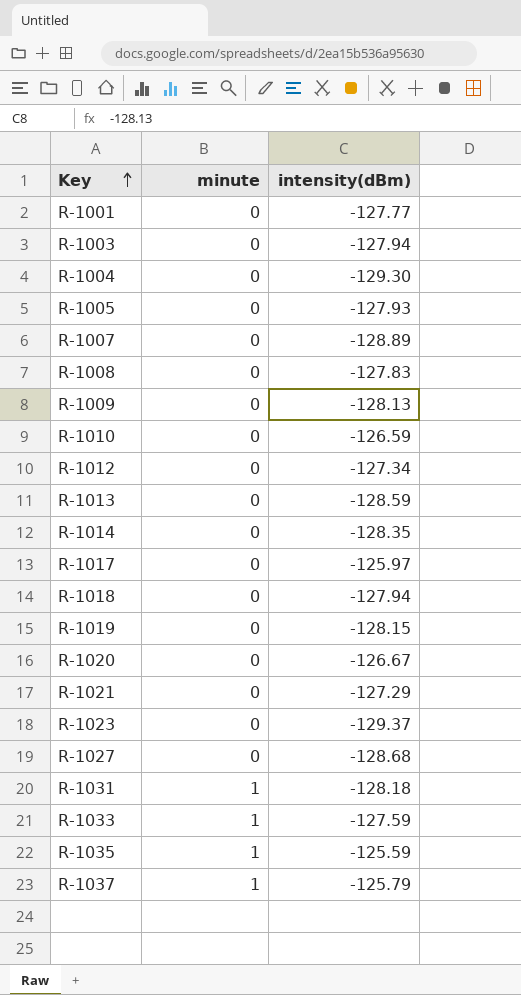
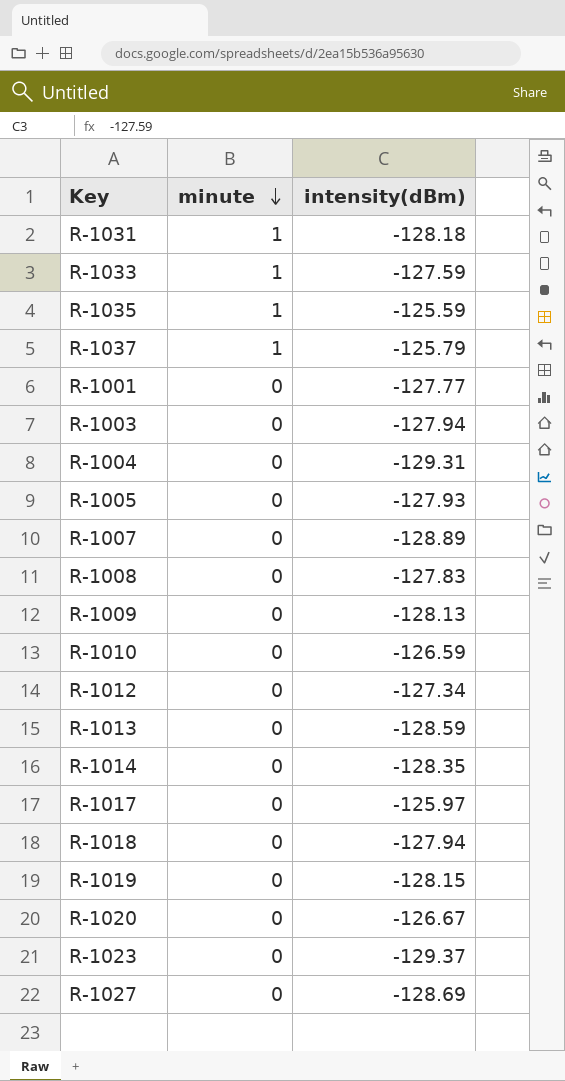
row order: Key ascending -> minute descending
row R-1021: 0 | -127.29 -> none
R-1004 | intensity(dBm): -129.30 -> -129.31
R-1027 | intensity(dBm): -128.68 -> -128.69

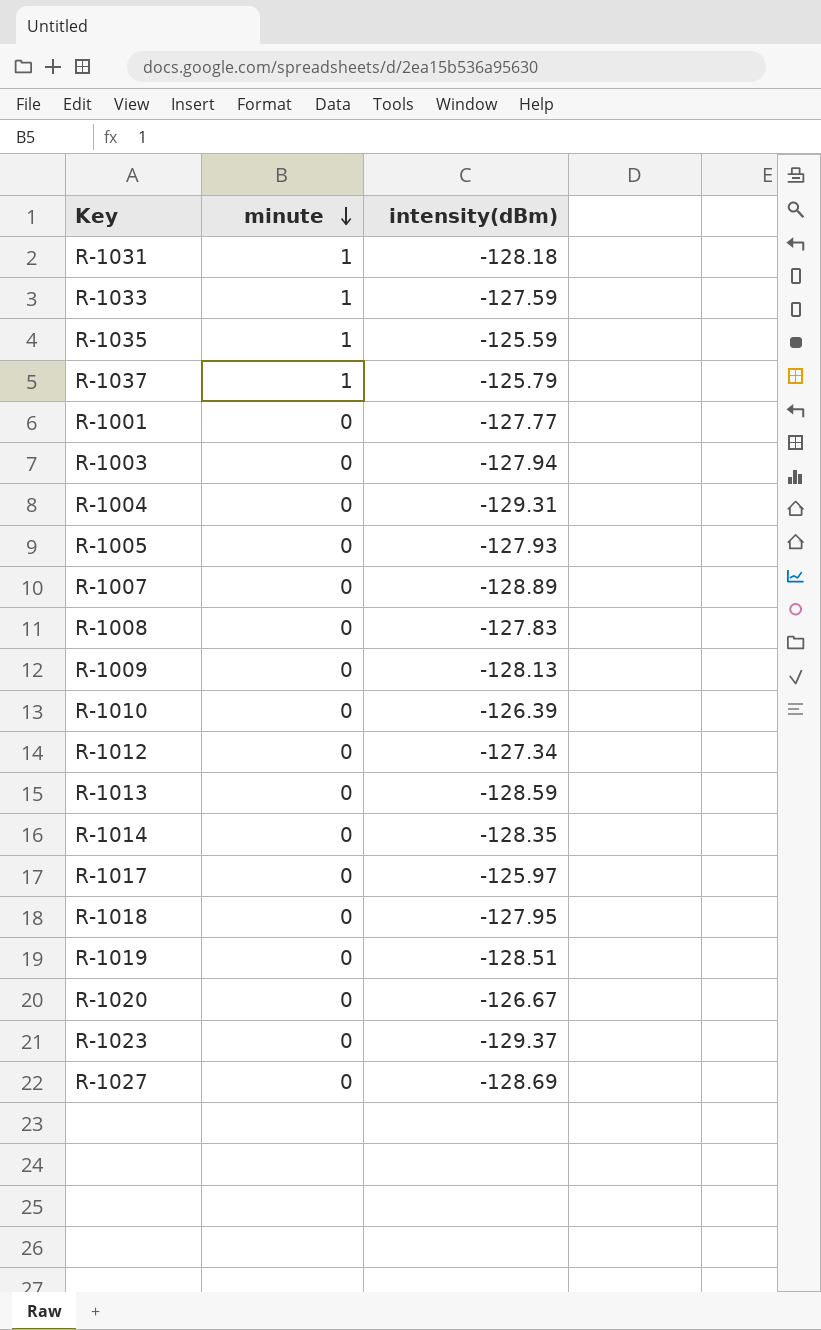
R-1010 | intensity(dBm): -126.59 -> -126.39
R-1018 | intensity(dBm): -127.94 -> -127.95
R-1019 | intensity(dBm): -128.15 -> -128.51

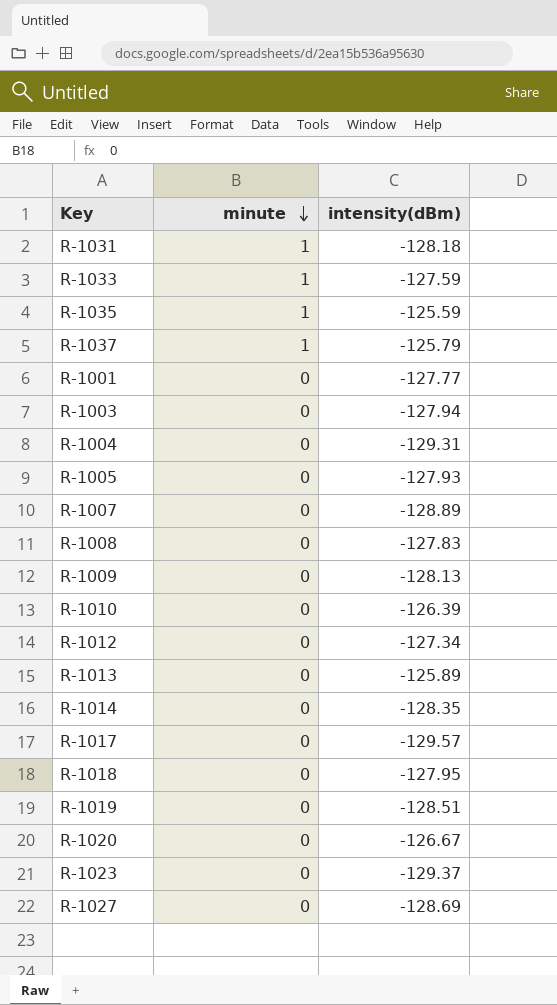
R-1013 | intensity(dBm): -128.59 -> -125.89
R-1017 | intensity(dBm): -125.97 -> -129.57

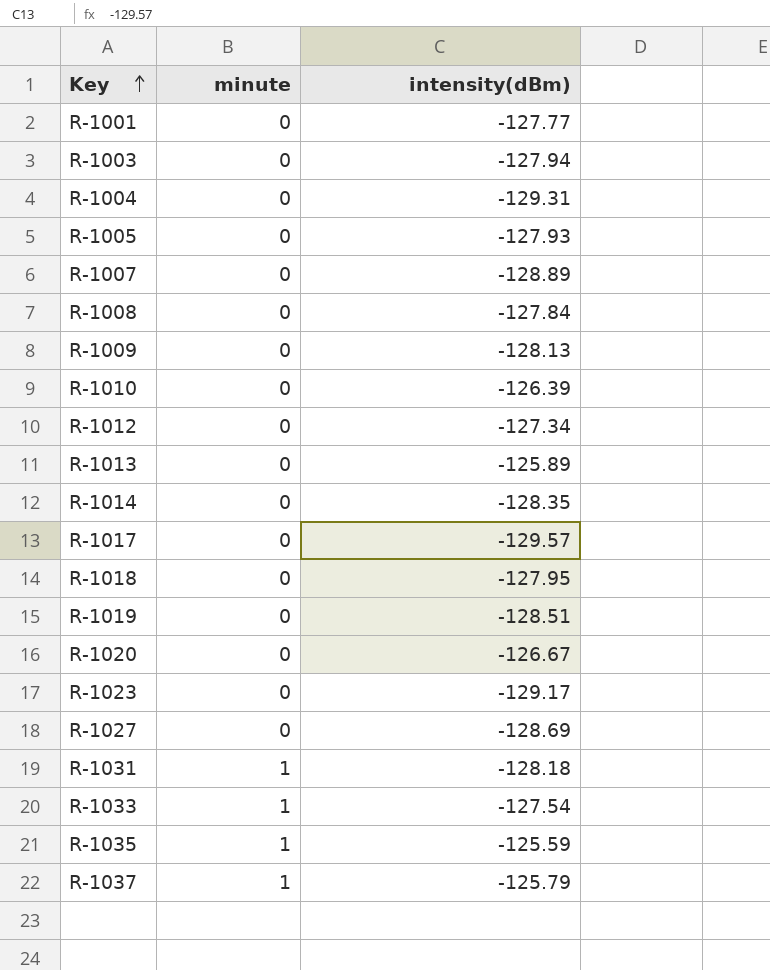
row order: minute descending -> Key ascending
R-1008 | intensity(dBm): -127.83 -> -127.84
R-1023 | intensity(dBm): -129.37 -> -129.17
R-1033 | intensity(dBm): -127.59 -> -127.54

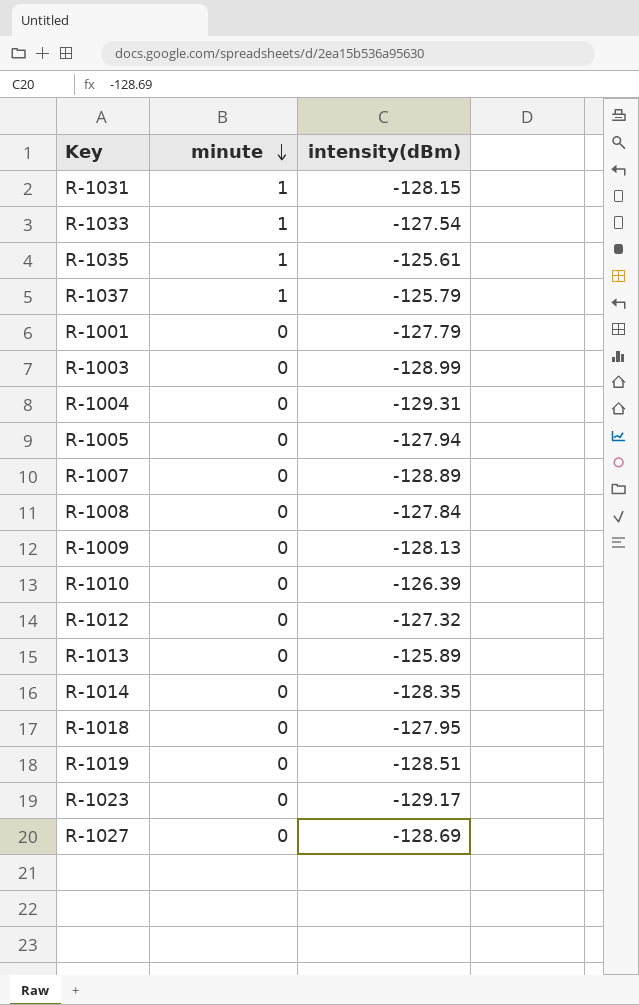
row order: Key ascending -> minute descending
row R-1017: 0 | -129.57 -> none
row R-1020: 0 | -126.67 -> none
R-1031 | intensity(dBm): -128.18 -> -128.15
R-1035 | intensity(dBm): -125.59 -> -125.61
R-1001 | intensity(dBm): -127.77 -> -127.79
R-1003 | intensity(dBm): -127.94 -> -128.99
R-1005 | intensity(dBm): -127.93 -> -127.94
R-1012 | intensity(dBm): -127.34 -> -127.32

